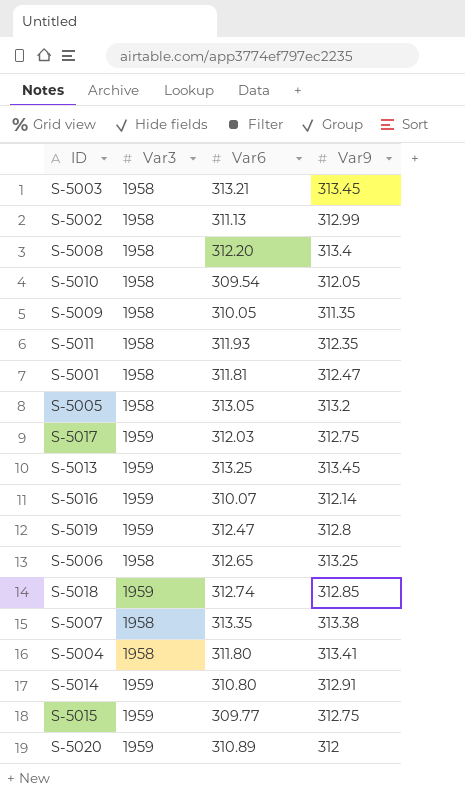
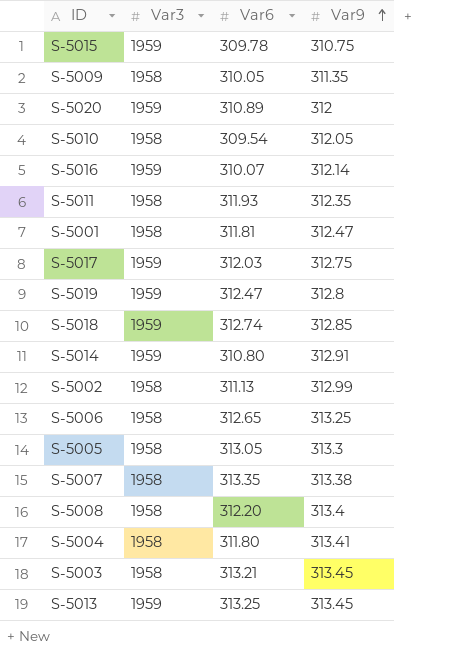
row order: none -> Var9 ascending
S-5015 | Var6: 309.77 -> 309.78
S-5015 | Var9: 312.75 -> 310.75
S-5005 | Var9: 313.2 -> 313.3

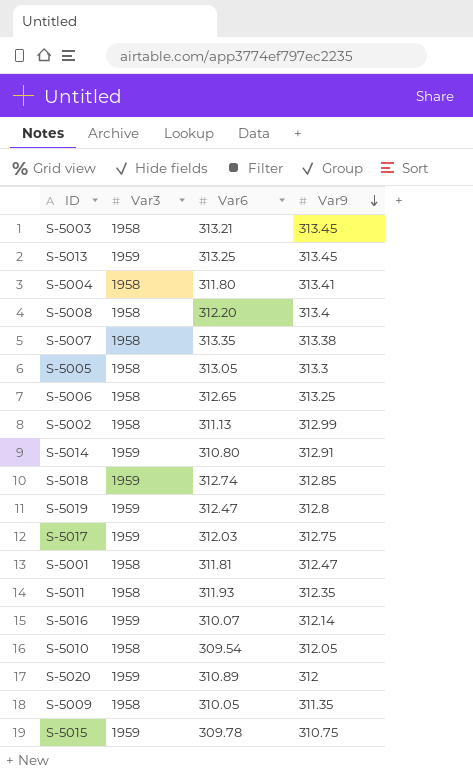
row order: Var9 ascending -> Var9 descending

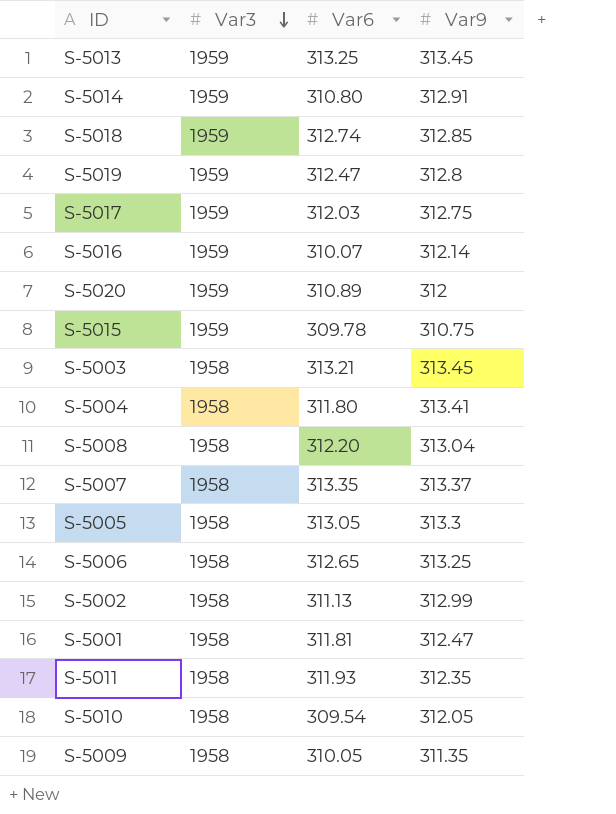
row order: Var9 descending -> Var3 descending
S-5008 | Var9: 313.4 -> 313.04
S-5007 | Var9: 313.38 -> 313.37

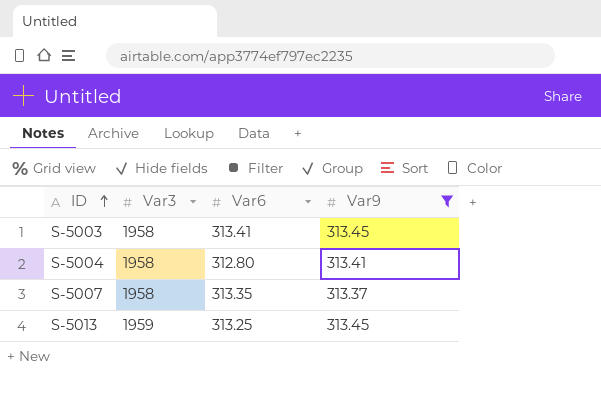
filter: none -> Var9 >= 313.37
row order: Var3 descending -> ID ascending
S-5003 | Var6: 313.21 -> 313.41
S-5004 | Var6: 311.80 -> 312.80

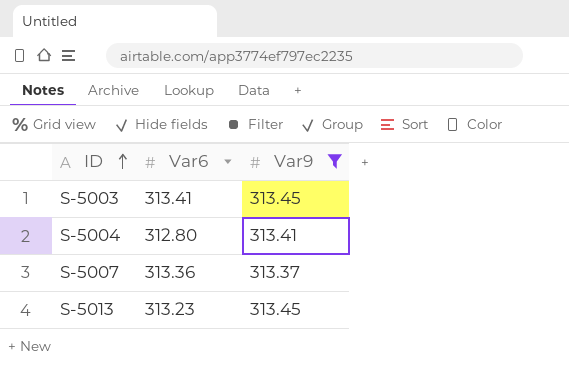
column Var3 | position: 2 -> none
S-5007 | Var6: 313.35 -> 313.36
S-5013 | Var6: 313.25 -> 313.23

